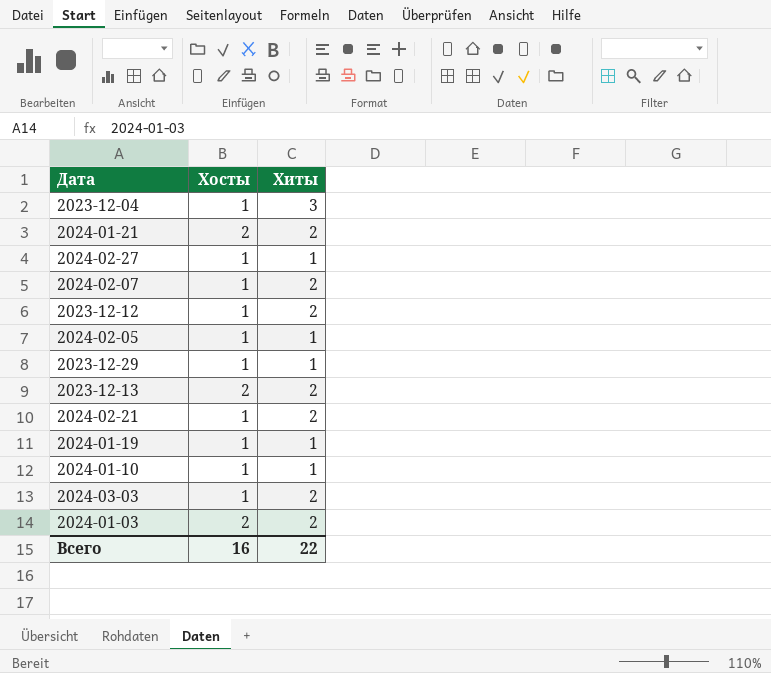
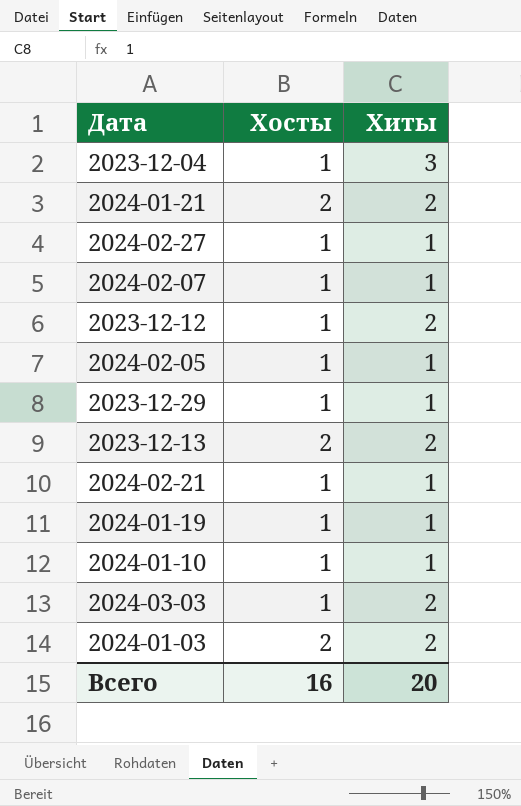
2024-02-07 | Хиты: 2 -> 1
2024-02-21 | Хиты: 2 -> 1
Всего | Хиты: 22 -> 20

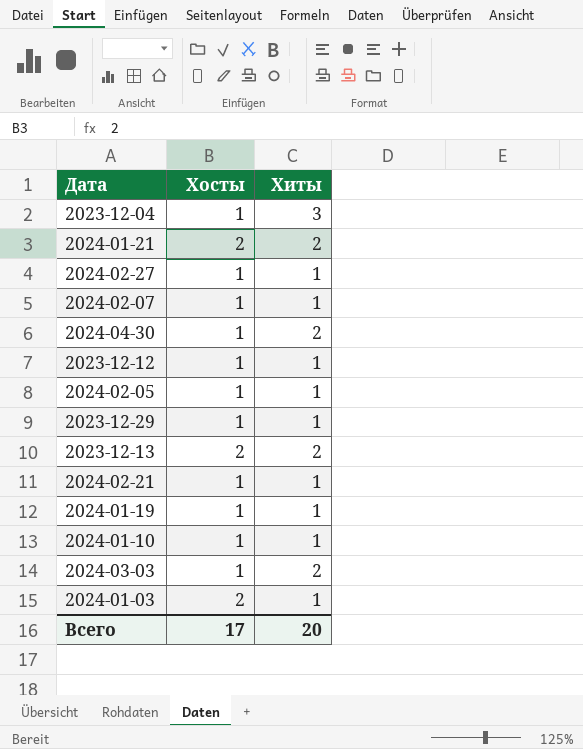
row 2024-04-30: none -> 1 | 2
2023-12-12 | Хиты: 2 -> 1
2024-01-03 | Хиты: 2 -> 1
Всего | Хосты: 16 -> 17

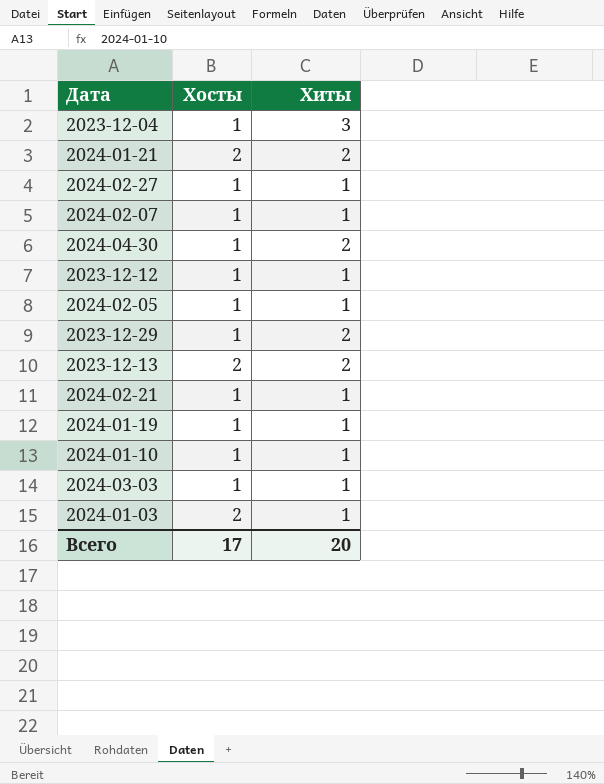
2023-12-29 | Хиты: 1 -> 2
2024-03-03 | Хиты: 2 -> 1

